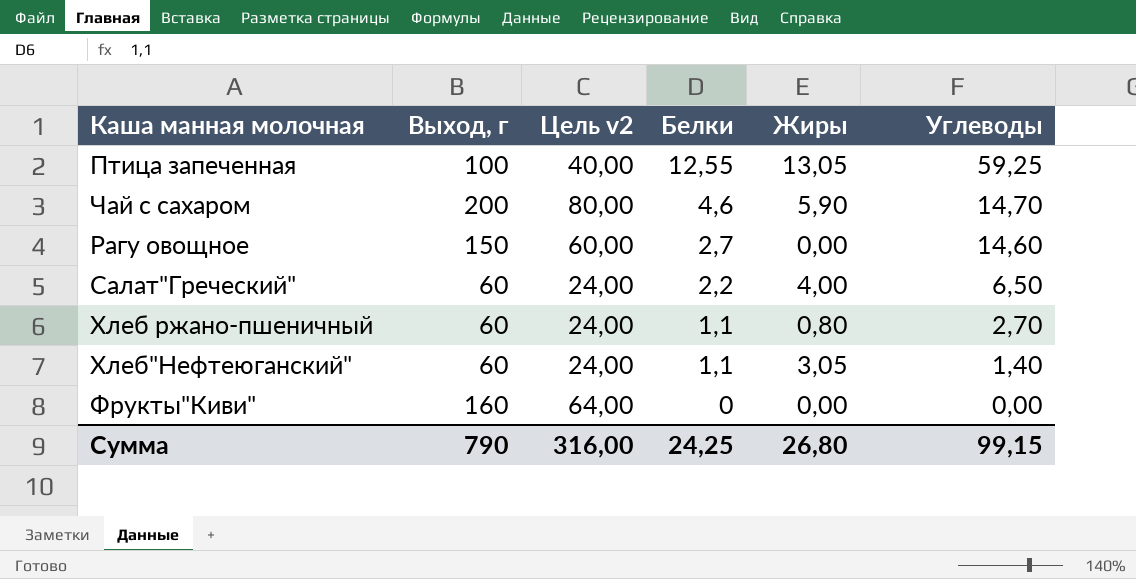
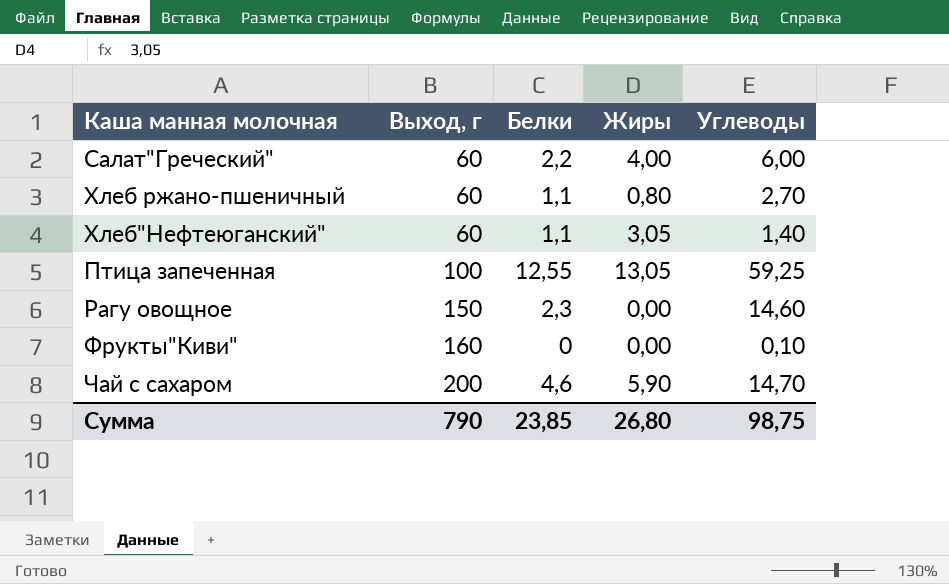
row order: Белки descending -> Выход, г ascending
column Цель v2 | formula: [Выход, г] * 0,4 -> none
Салат"Греческий" | Углеводы: 6,50 -> 6,00
Рагу овощное | Белки: 2,7 -> 2,3
Фрукты"Киви" | Углеводы: 0,00 -> 0,10
Сумма | Белки: 24,25 -> 23,85
Сумма | Углеводы: 99,15 -> 98,75

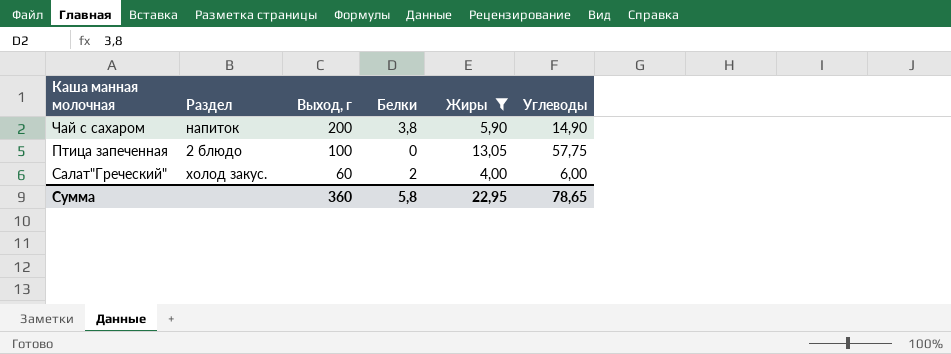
filter: none -> Жиры >= 4,00
row order: Выход, г ascending -> Выход, г descending
column Раздел | position: none -> 2
Чай с сахаром | Белки: 4,6 -> 3,8
Чай с сахаром | Углеводы: 14,70 -> 14,90
Птица запеченная | Белки: 12,55 -> 0
Птица запеченная | Углеводы: 59,25 -> 57,75
Салат"Греческий" | Белки: 2,2 -> 2
Сумма | Выход, г: 790 -> 360
Сумма | Белки: 23,85 -> 5,8
Сумма | Жиры: 26,80 -> 22,95
Сумма | Углеводы: 98,75 -> 78,65

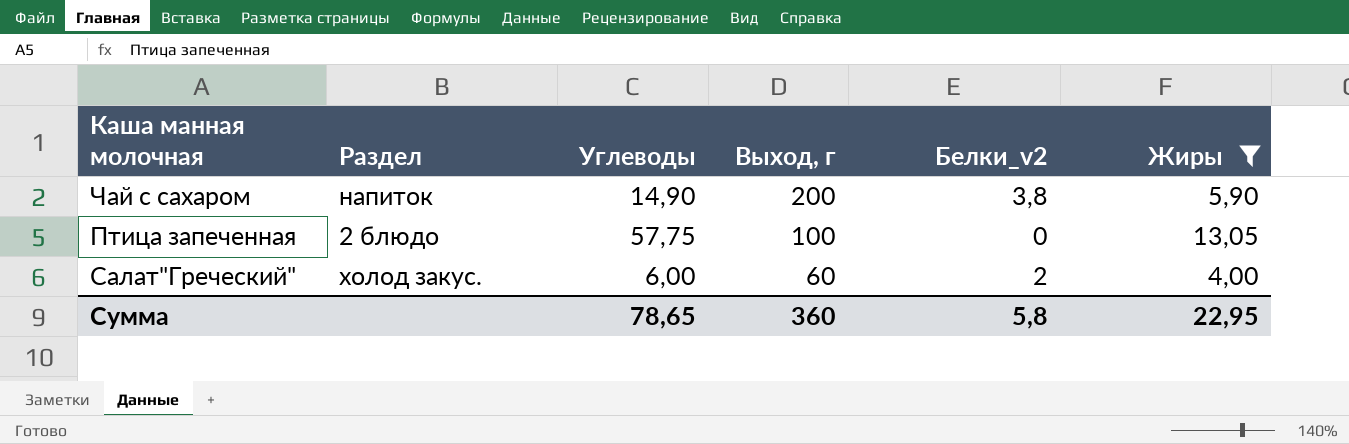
column Углеводы | position: 6 -> 3
column name: Белки -> Белки_v2

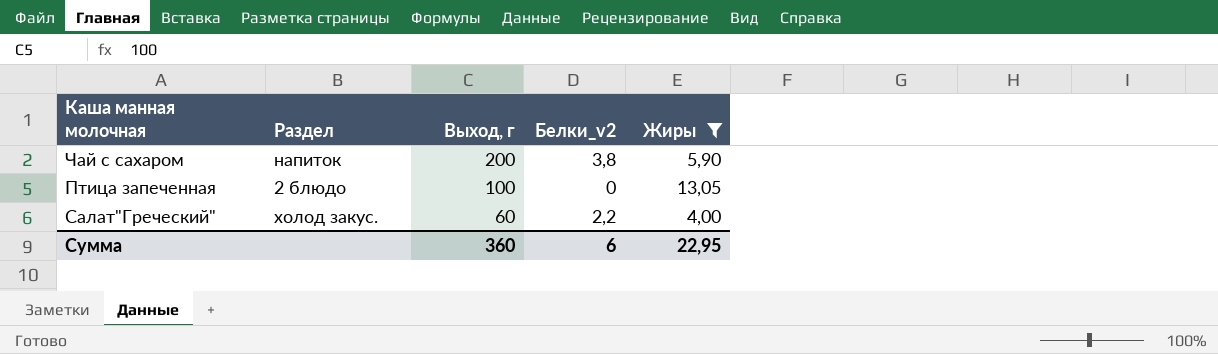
column Углеводы | position: 3 -> none
Салат"Греческий" | Белки_v2: 2 -> 2,2
Сумма | Белки_v2: 5,8 -> 6

